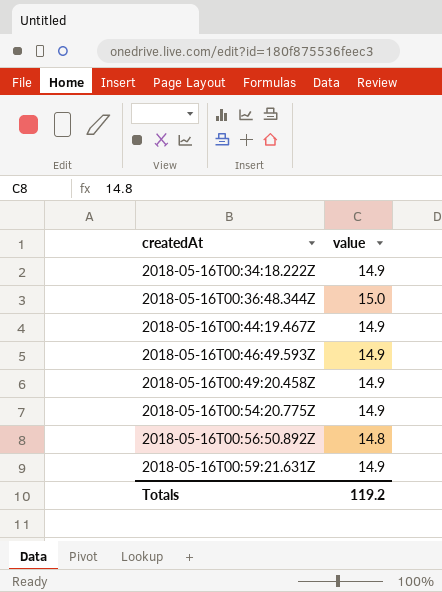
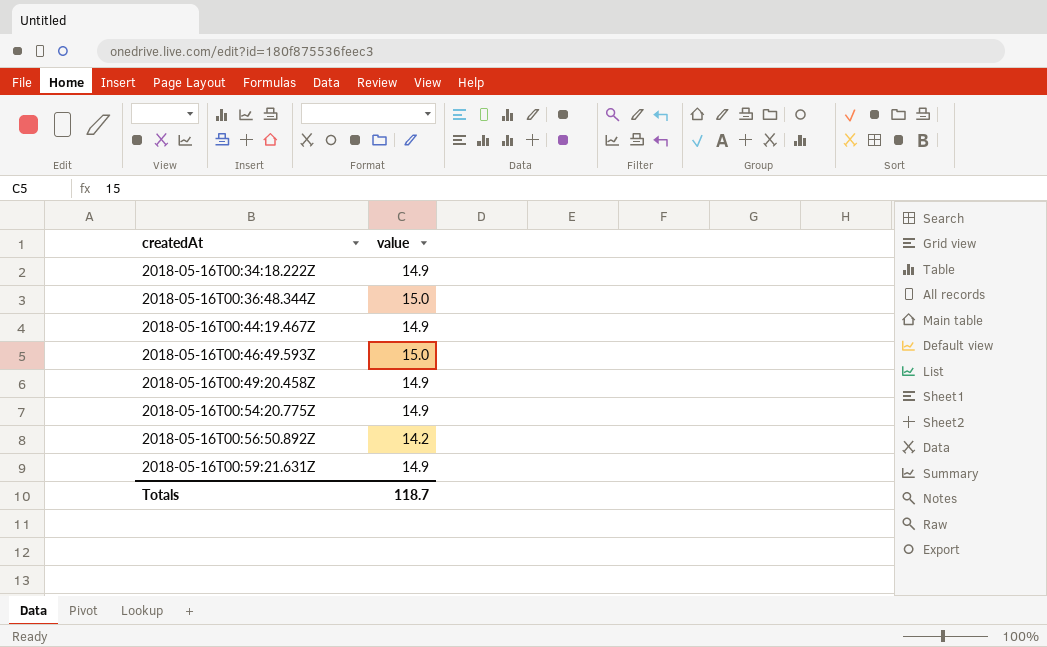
2018-05-16T00:46:49.593Z | value: 14.9 -> 15.0
2018-05-16T00:56:50.892Z | value: 14.8 -> 14.2
Totals | value: 119.2 -> 118.7

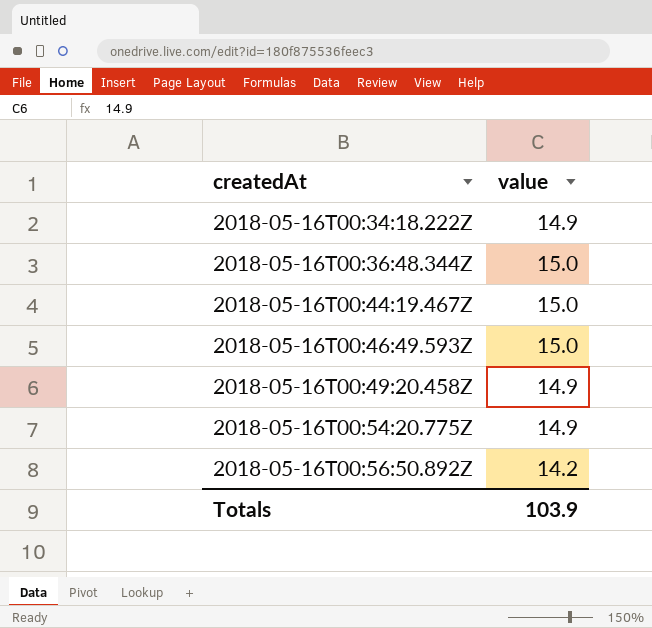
row 2018-05-16T00:59:21.631Z: 14.9 -> none
2018-05-16T00:44:19.467Z | value: 14.9 -> 15.0
Totals | value: 118.7 -> 103.9

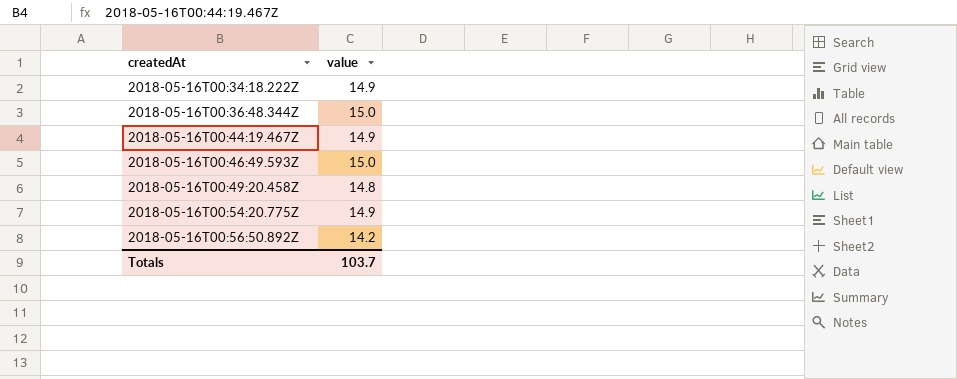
2018-05-16T00:44:19.467Z | value: 15.0 -> 14.9
2018-05-16T00:49:20.458Z | value: 14.9 -> 14.8
Totals | value: 103.9 -> 103.7

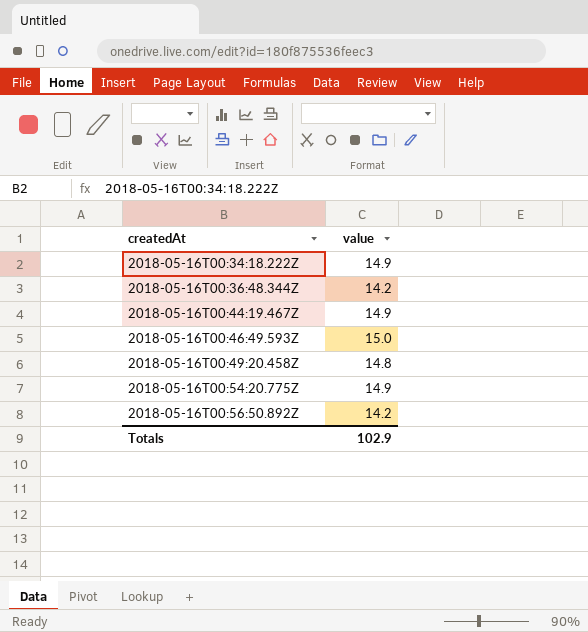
2018-05-16T00:36:48.344Z | value: 15.0 -> 14.2
Totals | value: 103.7 -> 102.9

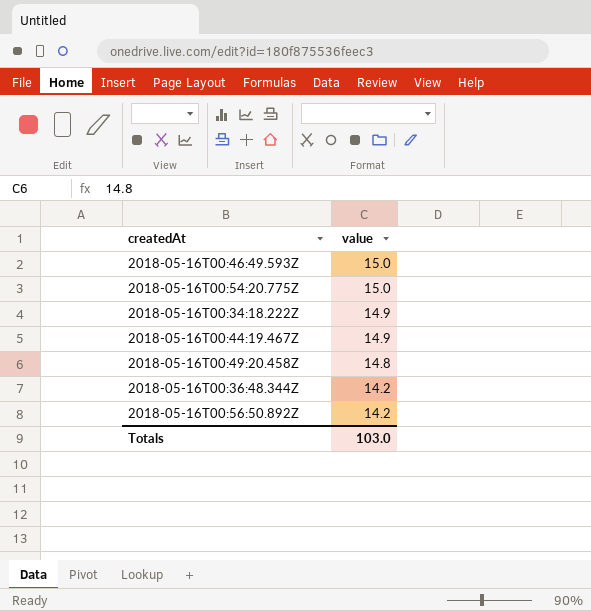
row order: createdAt ascending -> value descending
2018-05-16T00:54:20.775Z | value: 14.9 -> 15.0
Totals | value: 102.9 -> 103.0

